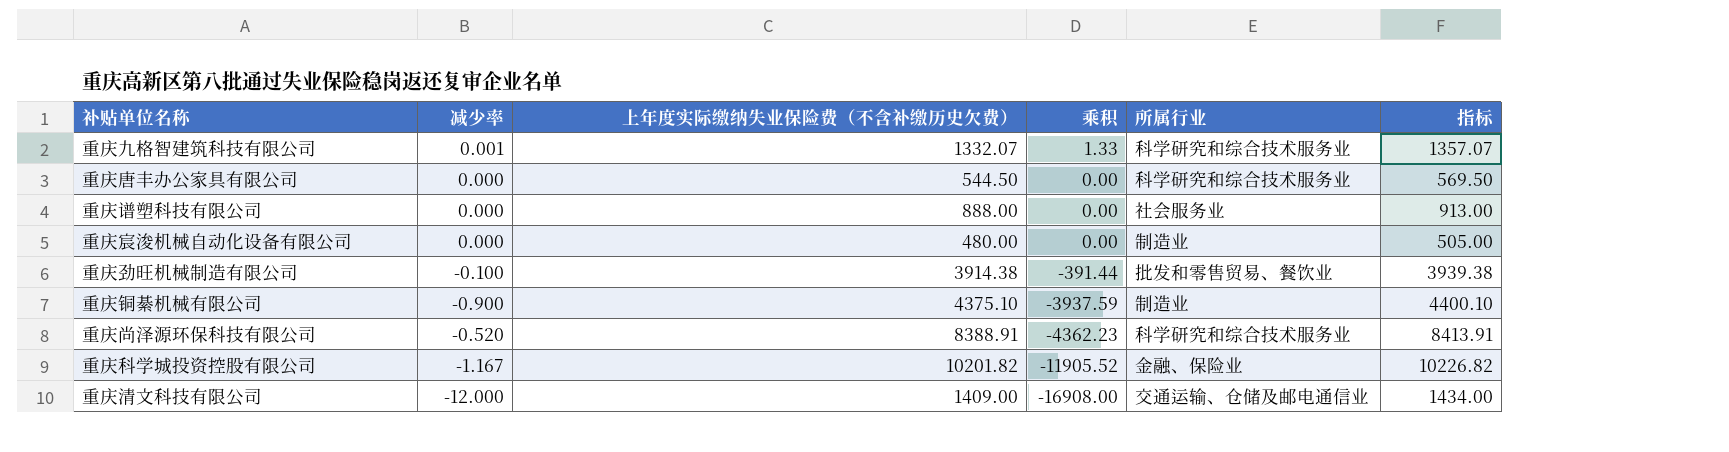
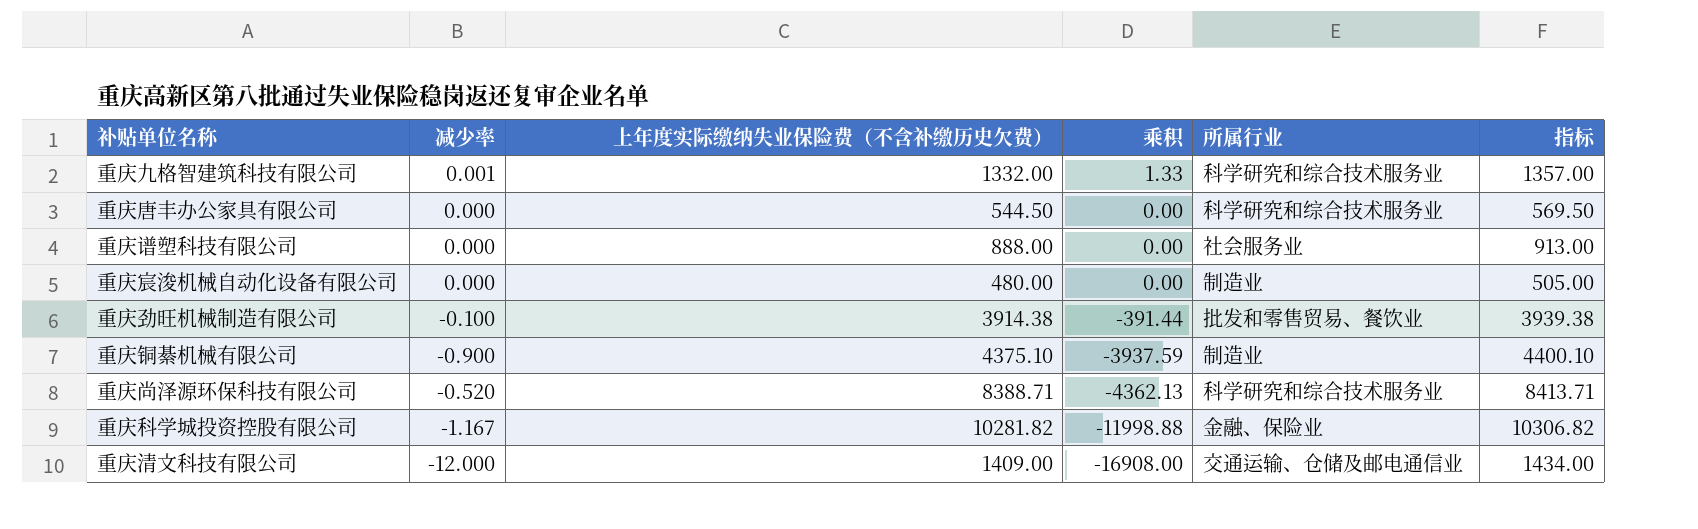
重庆九格智建筑科技有限公司 | 上年度实际缴纳失业保险费（不含补缴历史欠费）: 1332.07 -> 1332.00
重庆九格智建筑科技有限公司 | 指标: 1357.07 -> 1357.00
重庆尚泽源环保科技有限公司 | 上年度实际缴纳失业保险费（不含补缴历史欠费）: 8388.91 -> 8388.71
重庆尚泽源环保科技有限公司 | 乘积: -4362.23 -> -4362.13
重庆尚泽源环保科技有限公司 | 指标: 8413.91 -> 8413.71
重庆科学城投资控股有限公司 | 上年度实际缴纳失业保险费（不含补缴历史欠费）: 10201.82 -> 10281.82
重庆科学城投资控股有限公司 | 乘积: -11905.52 -> -11998.88
重庆科学城投资控股有限公司 | 指标: 10226.82 -> 10306.82

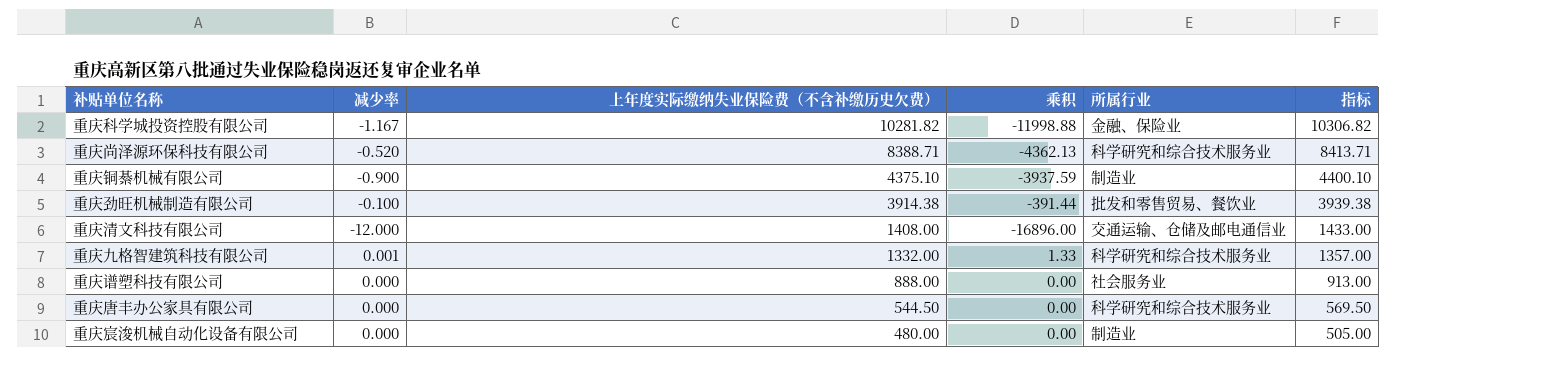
row order: 乘积 descending -> 上年度实际缴纳失业保险费（不含补缴历史欠费） descending
重庆清文科技有限公司 | 上年度实际缴纳失业保险费（不含补缴历史欠费）: 1409.00 -> 1408.00
重庆清文科技有限公司 | 乘积: -16908.00 -> -16896.00
重庆清文科技有限公司 | 指标: 1434.00 -> 1433.00

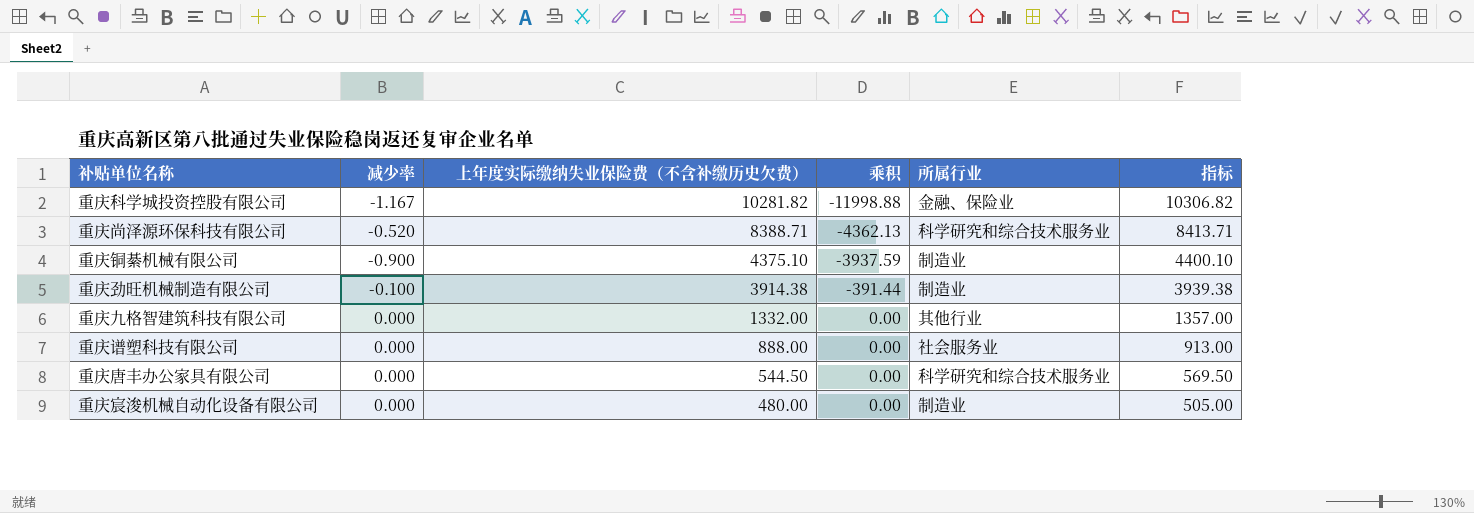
row 重庆清文科技有限公司: -12.000 | 1408.00 | -16896.00 | 交通运输、仓储及邮电通信业 | 1433.00 -> none
重庆劲旺机械制造有限公司 | 所属行业: 批发和零售贸易、餐饮业 -> 制造业
重庆九格智建筑科技有限公司 | 减少率: 0.001 -> 0.000
重庆九格智建筑科技有限公司 | 乘积: 1.33 -> 0.00
重庆九格智建筑科技有限公司 | 所属行业: 科学研究和综合技术服务业 -> 其他行业

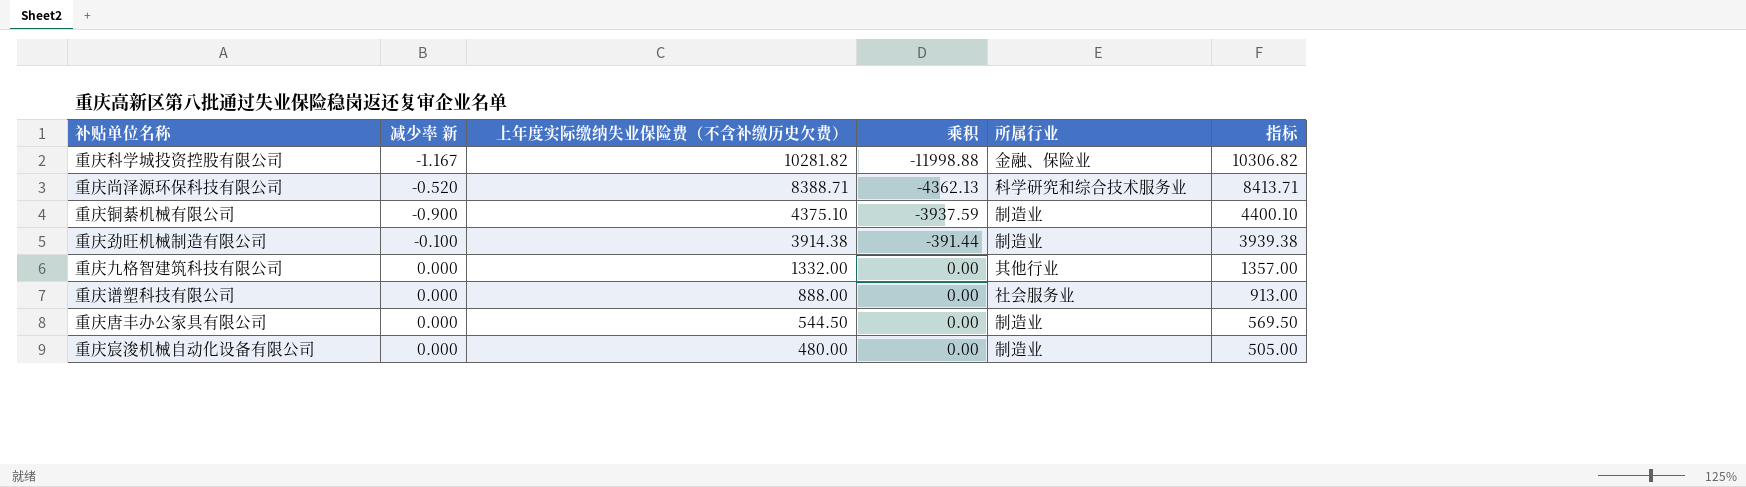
column name: 减少率 -> 减少率 新
重庆唐丰办公家具有限公司 | 所属行业: 科学研究和综合技术服务业 -> 制造业

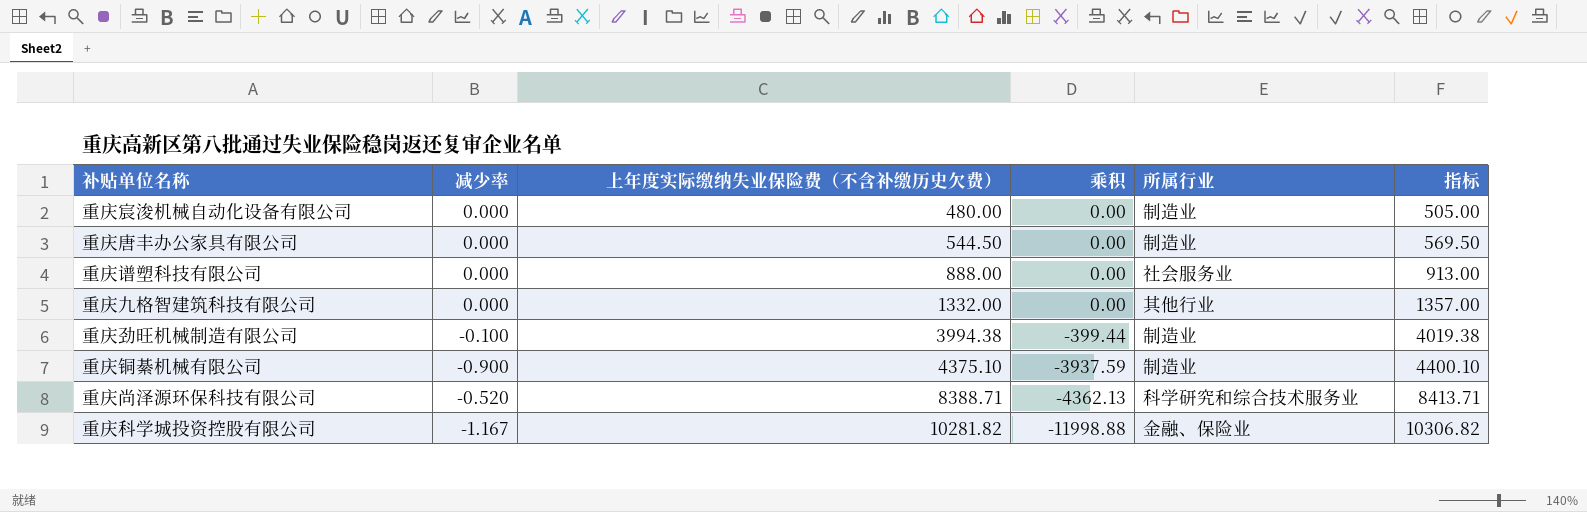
row order: 上年度实际缴纳失业保险费（不含补缴历史欠费） descending -> 上年度实际缴纳失业保险费（不含补缴历史欠费） ascending
column name: 减少率 新 -> 减少率
重庆劲旺机械制造有限公司 | 上年度实际缴纳失业保险费（不含补缴历史欠费）: 3914.38 -> 3994.38
重庆劲旺机械制造有限公司 | 乘积: -391.44 -> -399.44
重庆劲旺机械制造有限公司 | 指标: 3939.38 -> 4019.38

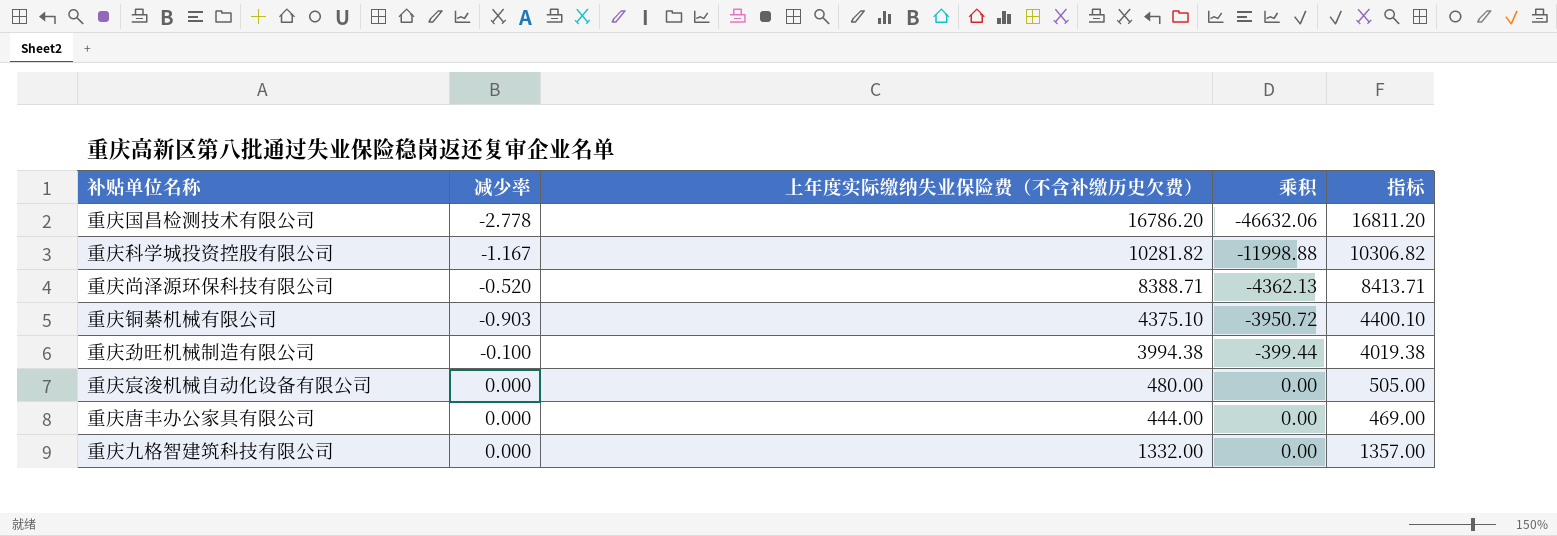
row order: 上年度实际缴纳失业保险费（不含补缴历史欠费） ascending -> 乘积 ascending
column 所属行业 | position: 5 -> none
row 重庆谱塑科技有限公司: 0.000 | 888.00 | 0.00 | 社会服务业 | 913.00 -> none
row 重庆国昌检测技术有限公司: none -> -2.778 | 16786.20 | -46632.06 | 16811.20
重庆铜綦机械有限公司 | 减少率: -0.900 -> -0.903
重庆铜綦机械有限公司 | 乘积: -3937.59 -> -3950.72
重庆唐丰办公家具有限公司 | 上年度实际缴纳失业保险费（不含补缴历史欠费）: 544.50 -> 444.00
重庆唐丰办公家具有限公司 | 指标: 569.50 -> 469.00

